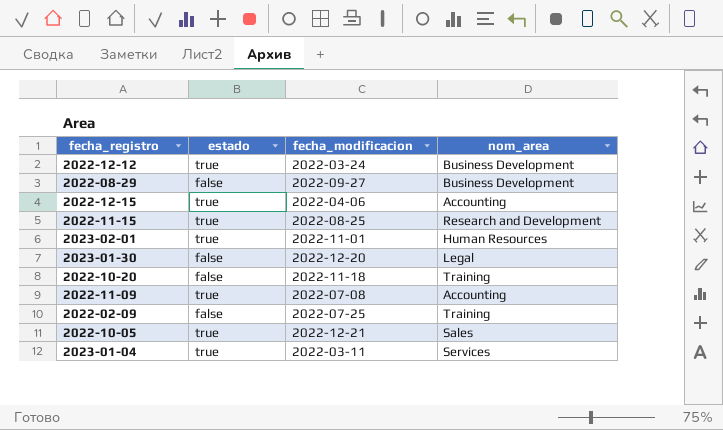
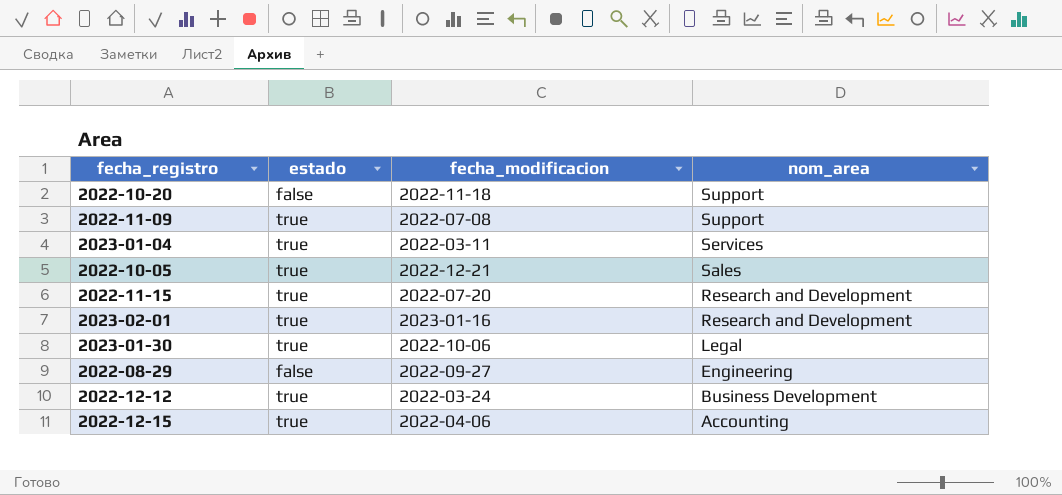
row order: none -> nom_area descending
row 2022-02-09: false | 2022-07-25 | Training -> none
2022-10-20 | nom_area: Training -> Support
2022-11-09 | nom_area: Accounting -> Support
2022-11-15 | fecha_modificacion: 2022-08-25 -> 2022-07-20
2023-02-01 | fecha_modificacion: 2022-11-01 -> 2023-01-16
2023-02-01 | nom_area: Human Resources -> Research and Development
2023-01-30 | estado: false -> true
2023-01-30 | fecha_modificacion: 2022-12-20 -> 2022-10-06
2022-08-29 | nom_area: Business Development -> Engineering

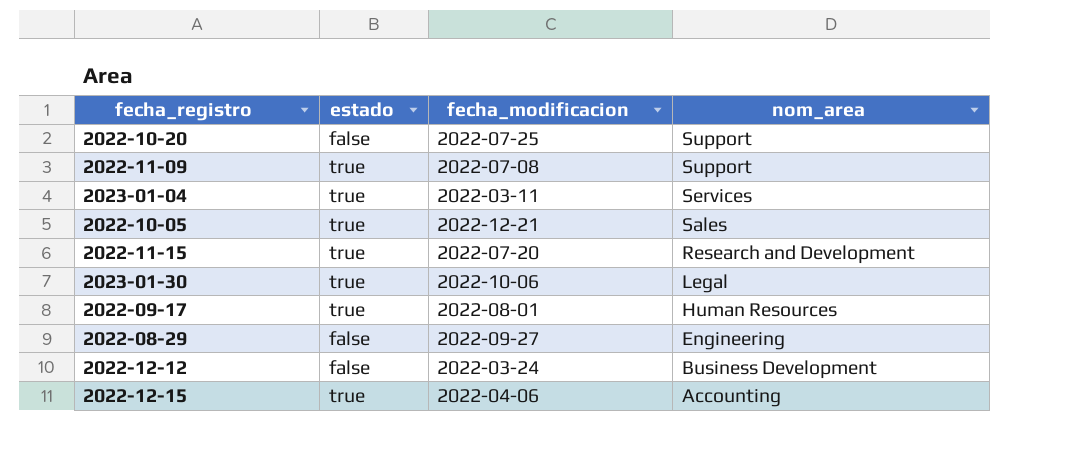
row 2023-02-01: true | 2023-01-16 | Research and Development -> none
2022-10-20 | fecha_modificacion: 2022-11-18 -> 2022-07-25
row 2022-09-17: none -> true | 2022-08-01 | Human Resources
2022-12-12 | estado: true -> false

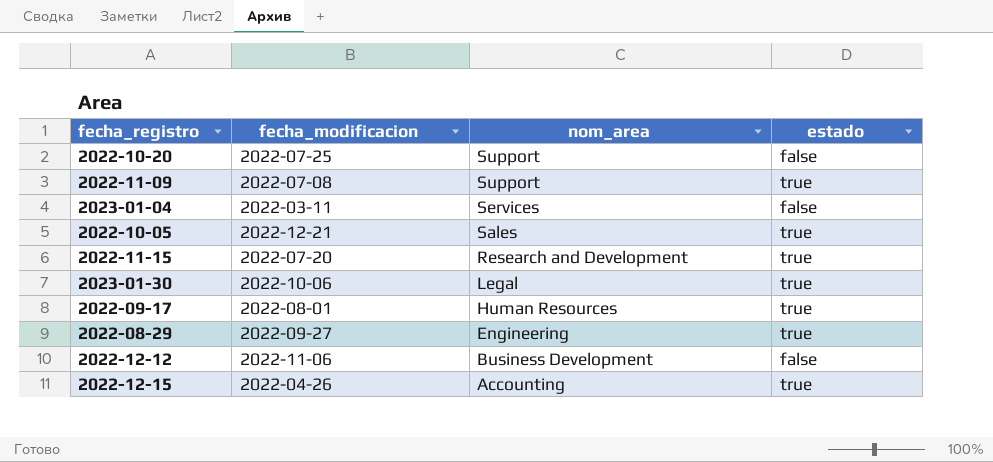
column estado | position: 2 -> 4
2023-01-04 | estado: true -> false
2022-08-29 | estado: false -> true
2022-12-12 | fecha_modificacion: 2022-03-24 -> 2022-11-06
2022-12-15 | fecha_modificacion: 2022-04-06 -> 2022-04-26

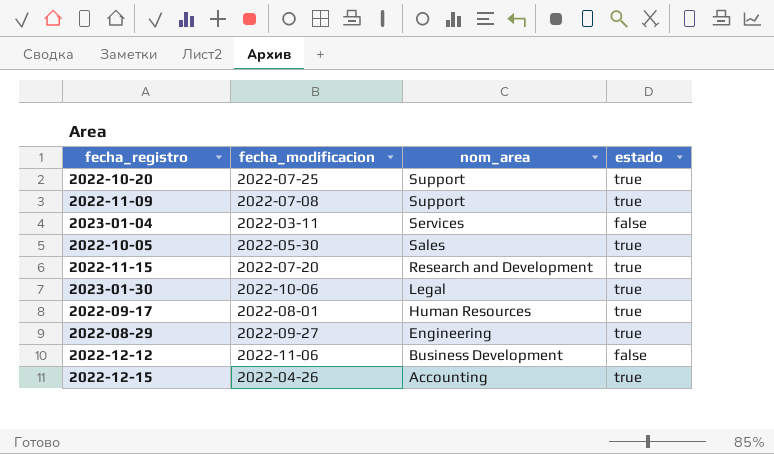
2022-10-20 | estado: false -> true
2022-10-05 | fecha_modificacion: 2022-12-21 -> 2022-05-30

